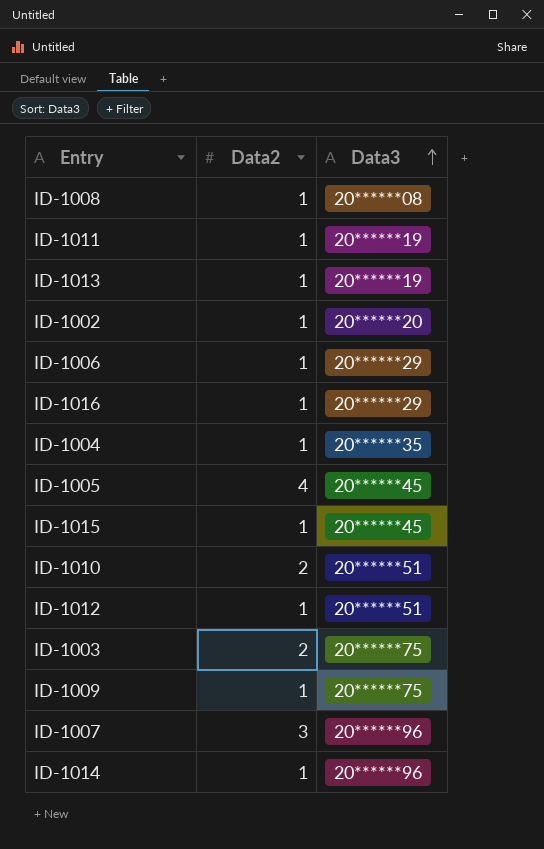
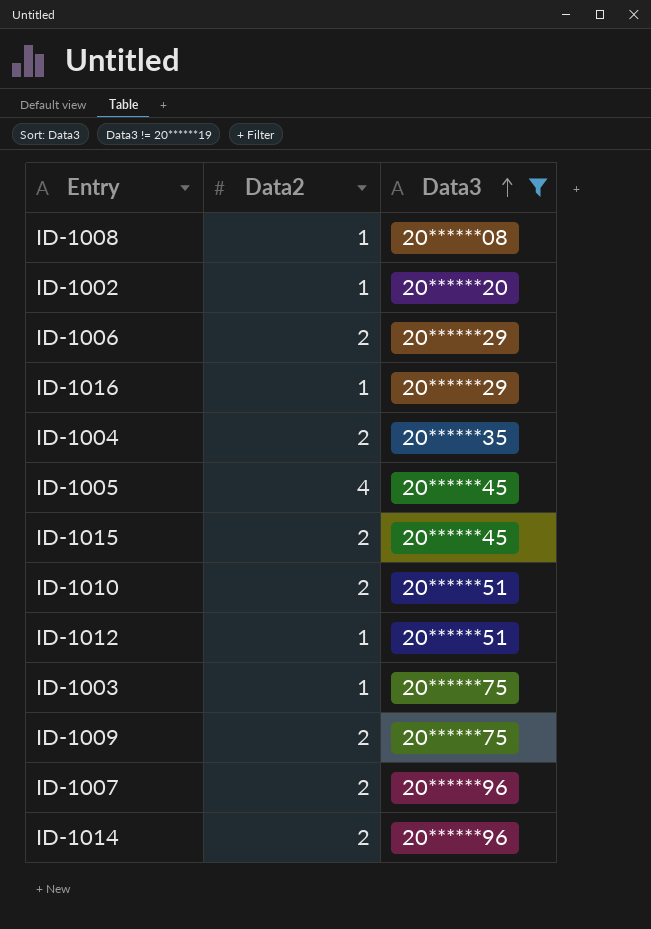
filter: none -> Data3 != 20******19
ID-1006 | Data2: 1 -> 2
ID-1004 | Data2: 1 -> 2
ID-1015 | Data2: 1 -> 2
ID-1003 | Data2: 2 -> 1
ID-1009 | Data2: 1 -> 2
ID-1007 | Data2: 3 -> 2
ID-1014 | Data2: 1 -> 2

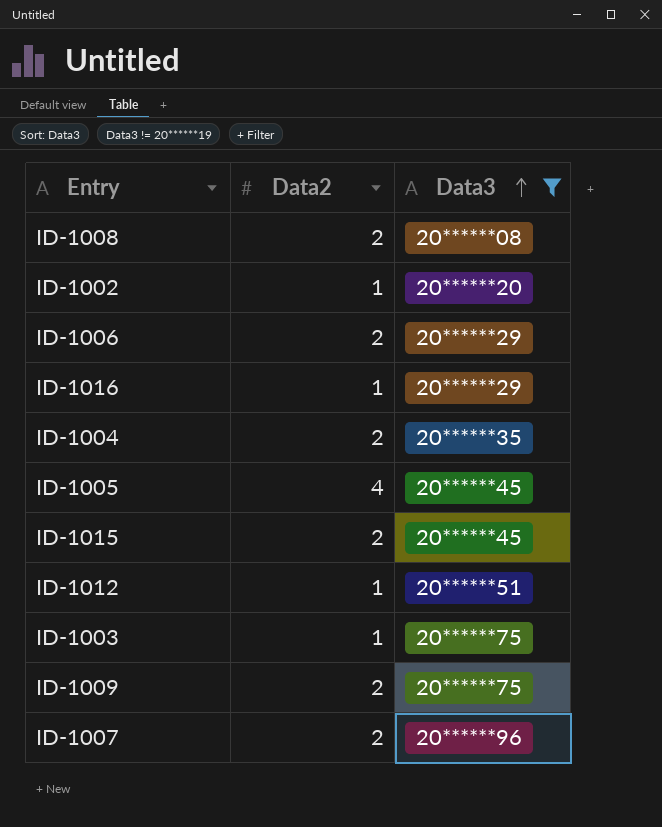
row ID-1010: 2 | 20******51 -> none
row ID-1014: 2 | 20******96 -> none
ID-1008 | Data2: 1 -> 2

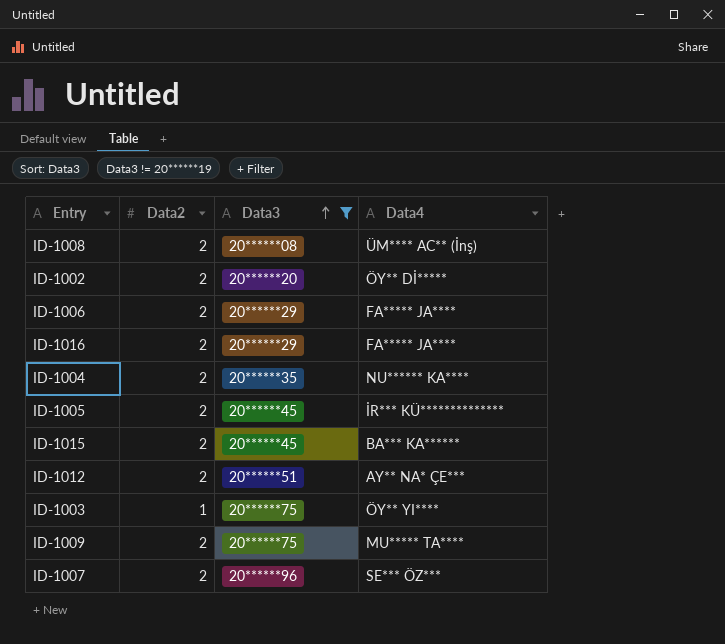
column Data4 | position: none -> 4
ID-1002 | Data2: 1 -> 2
ID-1016 | Data2: 1 -> 2
ID-1005 | Data2: 4 -> 2
ID-1012 | Data2: 1 -> 2

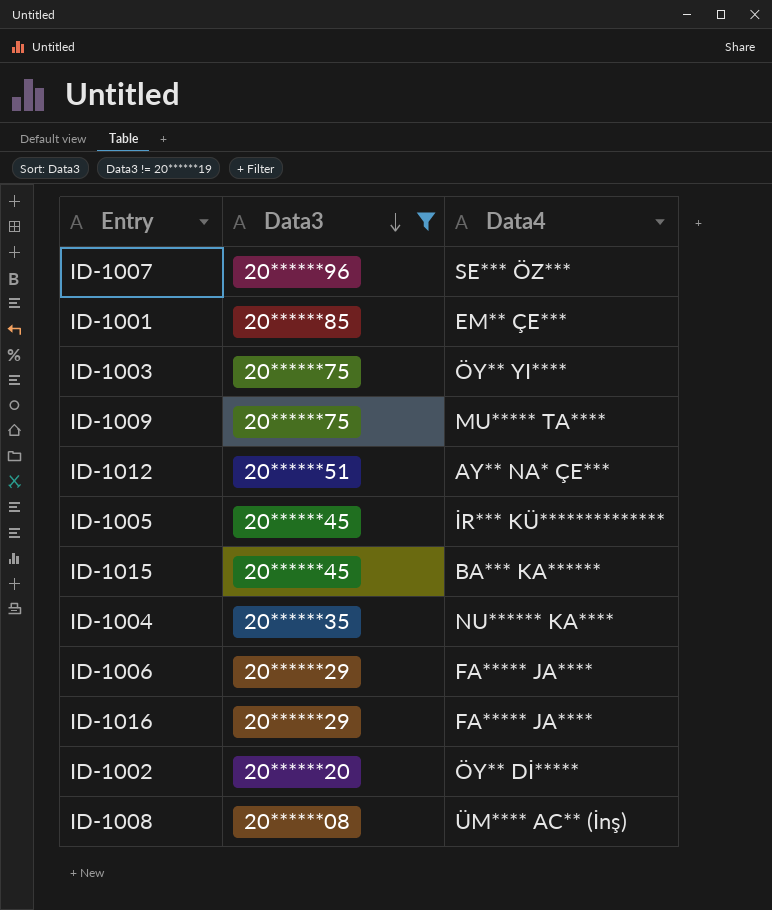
row order: Data3 ascending -> Data3 descending
column Data2 | position: 2 -> none
row ID-1001: none -> 20******85 | EM** ÇE***

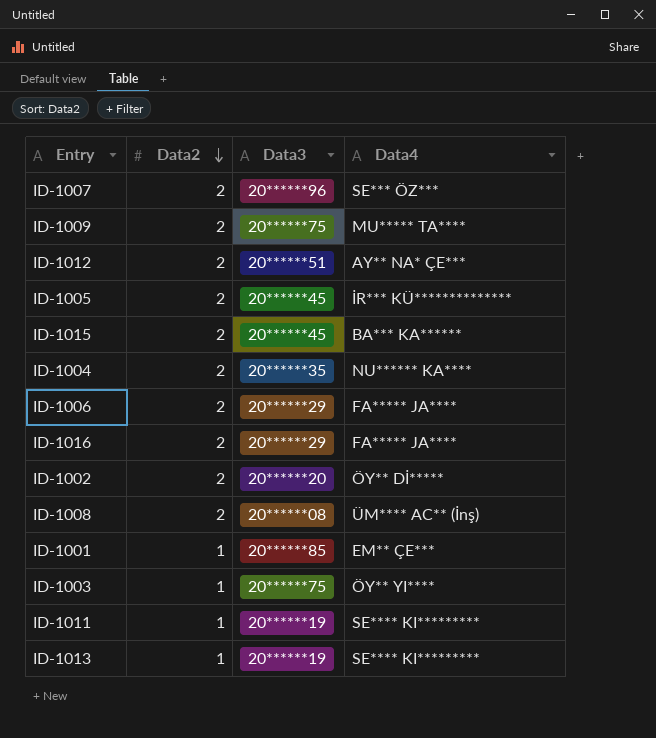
filter: Data3 != 20******19 -> none
row order: Data3 descending -> Data2 descending
column Data2 | position: none -> 2

